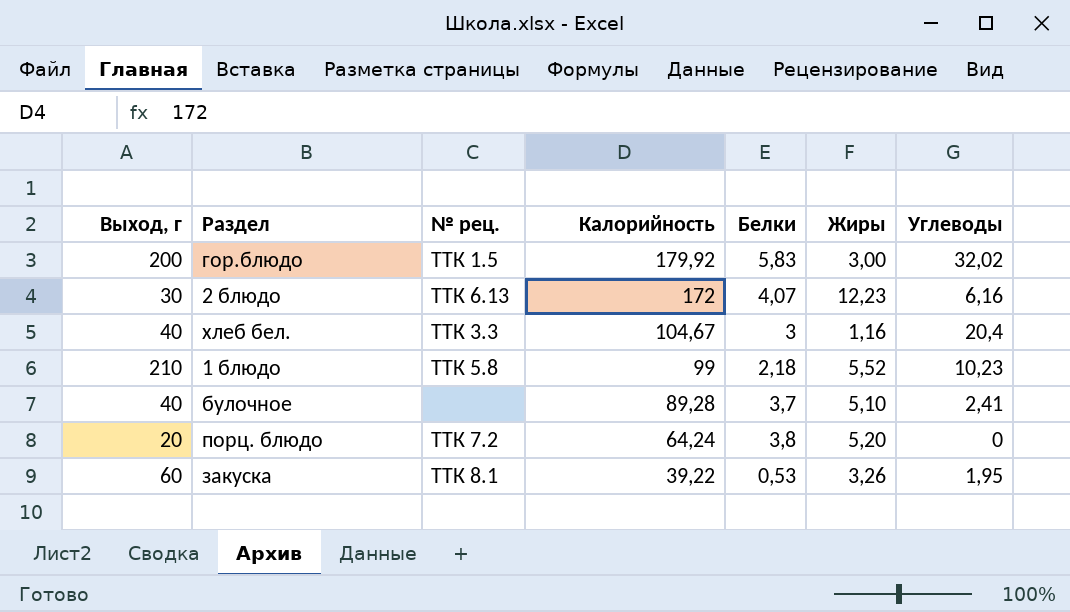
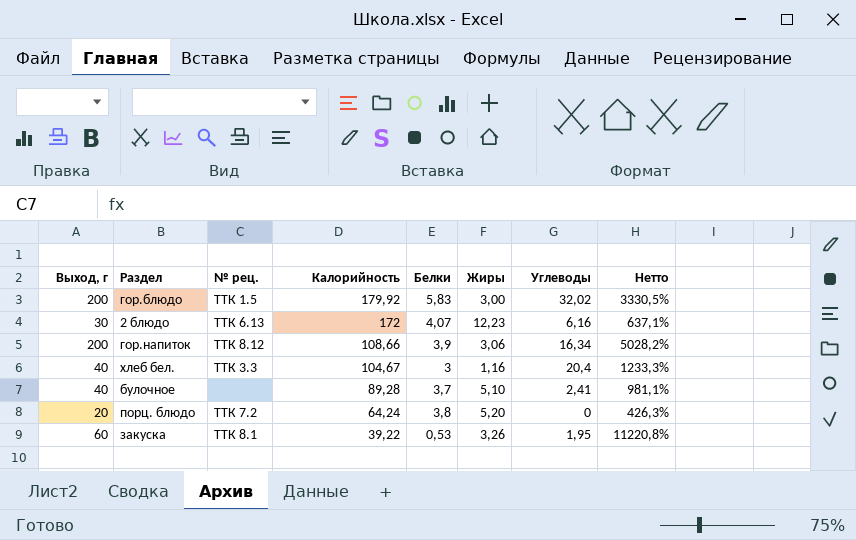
column Нетто | formula: none -> ([Выход, г] - [Белки]) / [Белки]
row 1 блюдо: 210 | ТТК 5.8 | 99 | 2,18 | 5,52 | 10,23 -> none
row гор.напиток: none -> 200 | ТТК 8.12 | 108,66 | 3,9 | 3,06 | 16,34 | 5028,2%

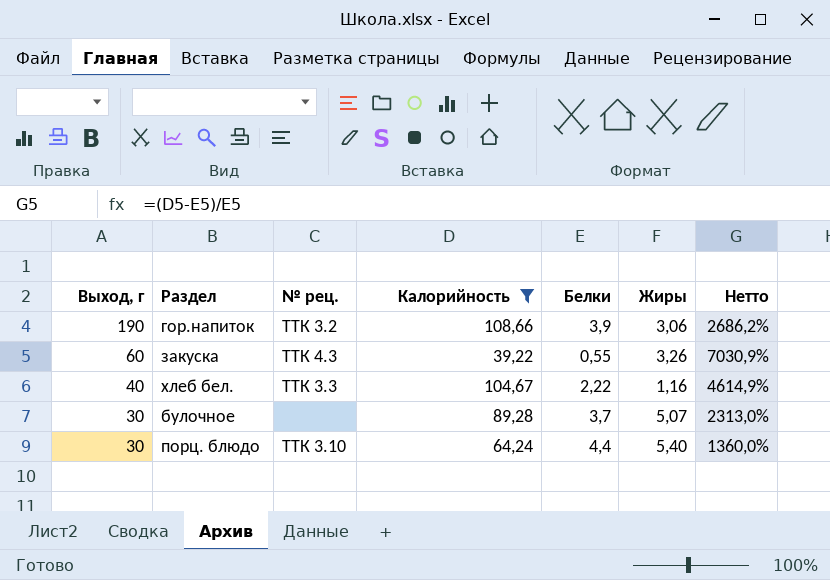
filter: none -> Калорийность <= 108,66
row order: Калорийность descending -> Выход, г descending
column Углеводы | position: 7 -> none
column Нетто | formula: ([Выход, г] - [Белки]) / [Белки] -> ([Калорийность] - [Белки]) / [Белки]
гор.напиток | Выход, г: 200 -> 190
гор.напиток | № рец.: ТТК 8.12 -> ТТК 3.2
закуска | № рец.: ТТК 8.1 -> ТТК 4.3
закуска | Белки: 0,53 -> 0,55
хлеб бел. | Белки: 3 -> 2,22
булочное | Выход, г: 40 -> 30
булочное | Жиры: 5,10 -> 5,07
порц. блюдо | Выход, г: 20 -> 30
порц. блюдо | № рец.: ТТК 7.2 -> ТТК 3.10
порц. блюдо | Белки: 3,8 -> 4,4
порц. блюдо | Жиры: 5,20 -> 5,40

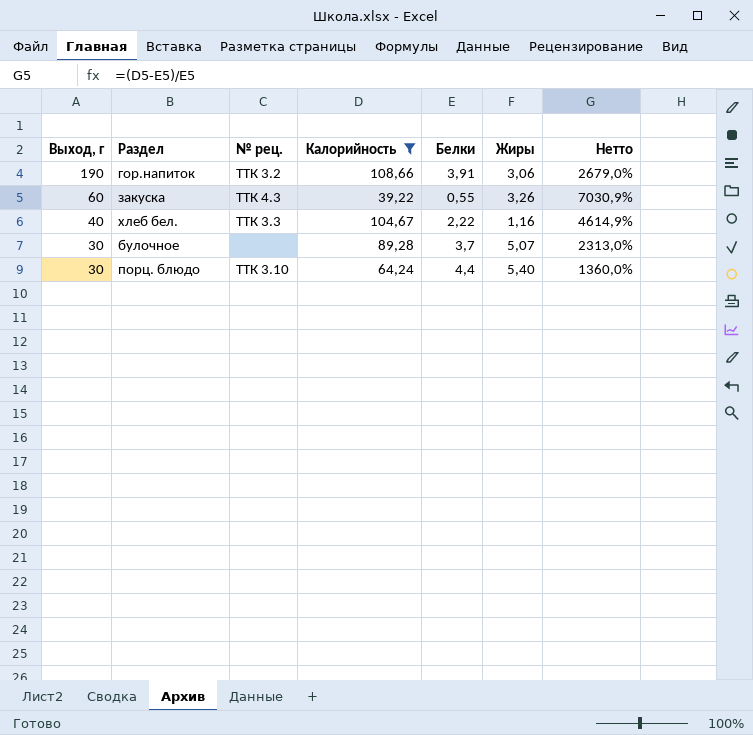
гор.напиток | Белки: 3,9 -> 3,91
гор.напиток | Нетто: 2686,2% -> 2679,0%

